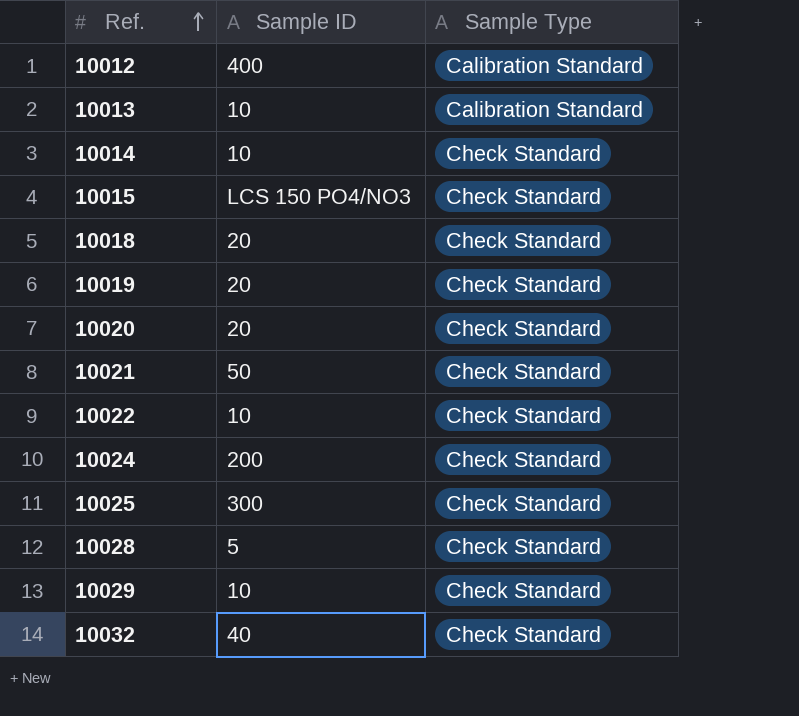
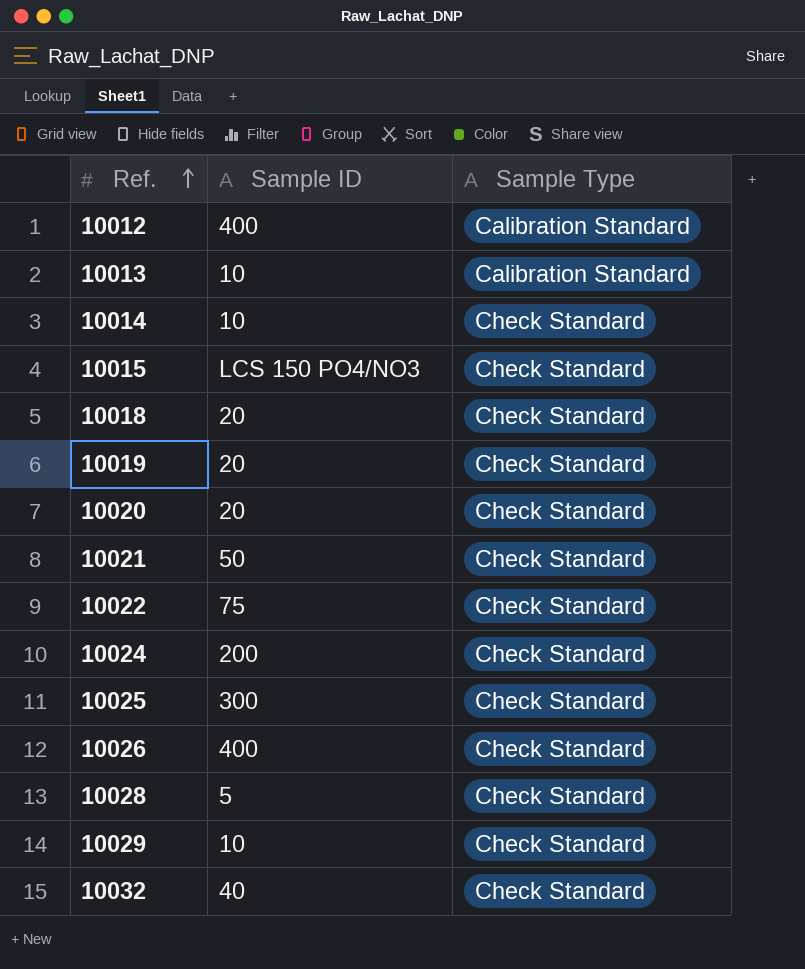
10022 | Sample ID: 10 -> 75
row 10026: none -> 400 | Check Standard

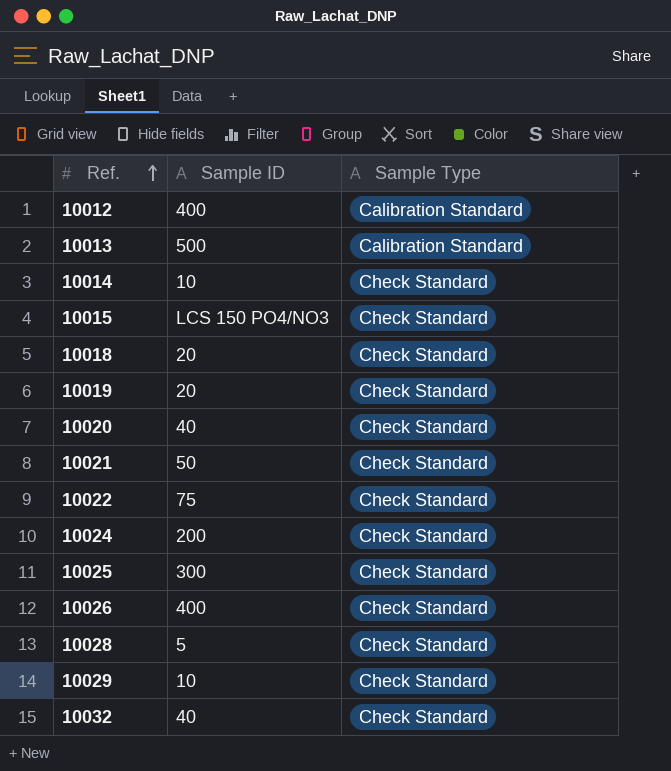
10013 | Sample ID: 10 -> 500
10020 | Sample ID: 20 -> 40

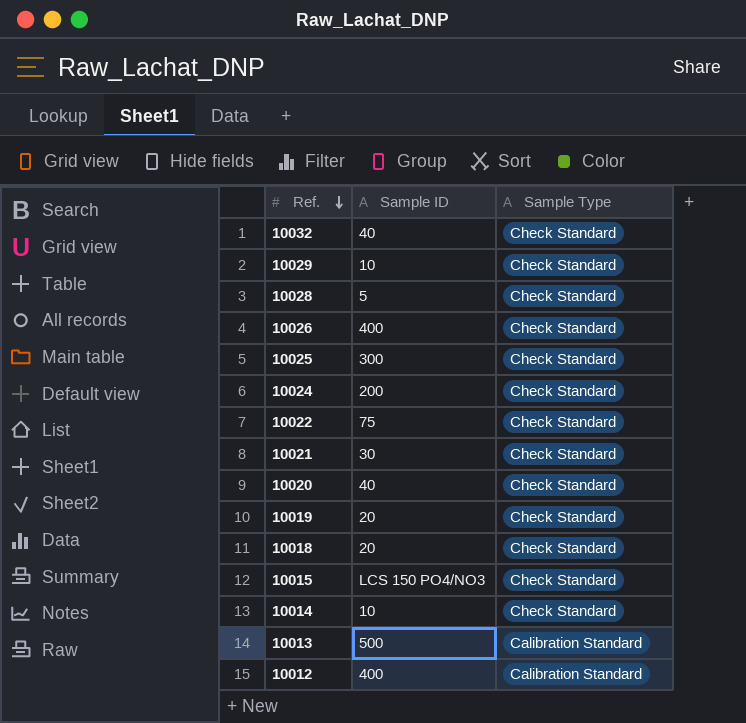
row order: Ref. ascending -> Ref. descending
10021 | Sample ID: 50 -> 30

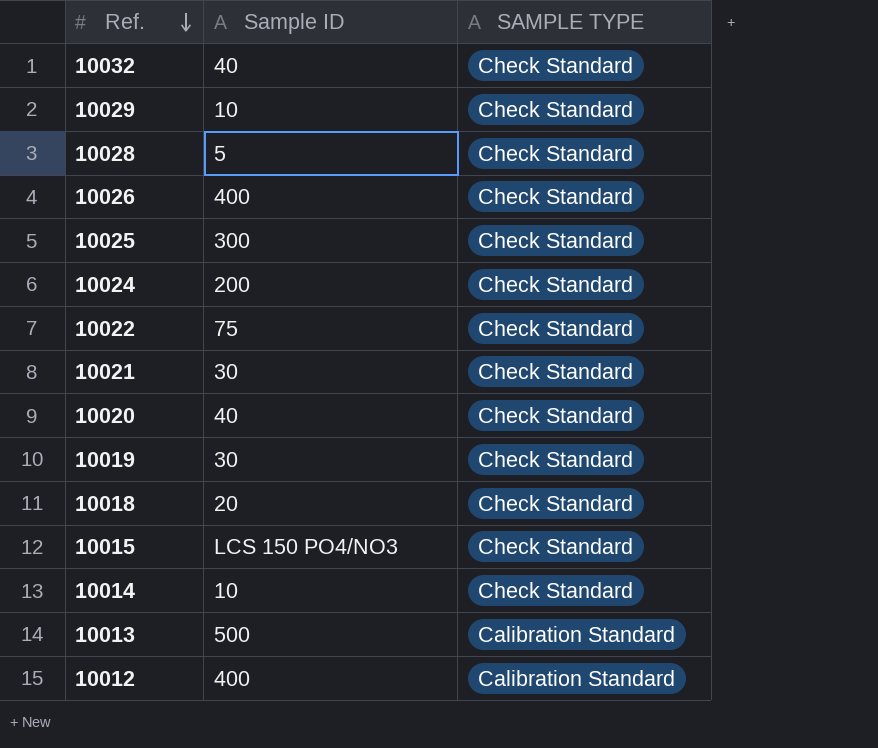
column name: Sample Type -> SAMPLE TYPE
10019 | Sample ID: 20 -> 30

